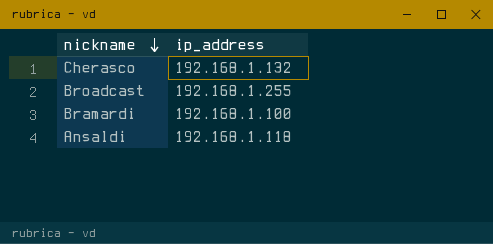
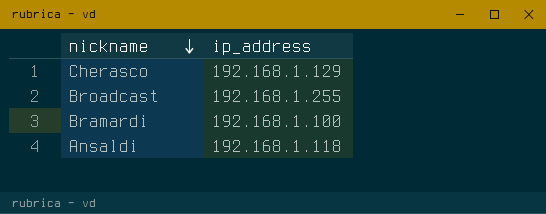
Cherasco | ip_address: 192.168.1.132 -> 192.168.1.129

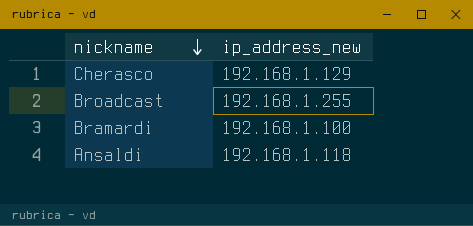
column name: ip_address -> ip_address_new

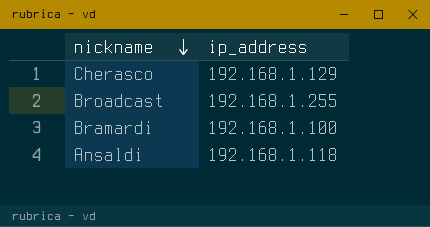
column name: ip_address_new -> ip_address

